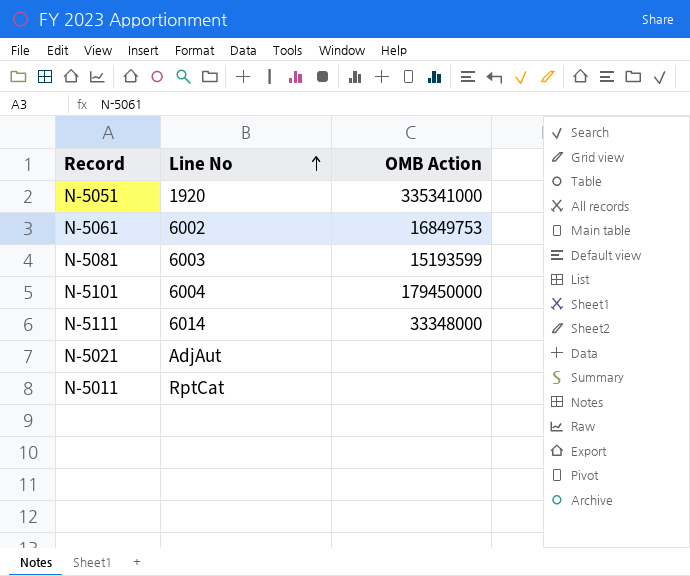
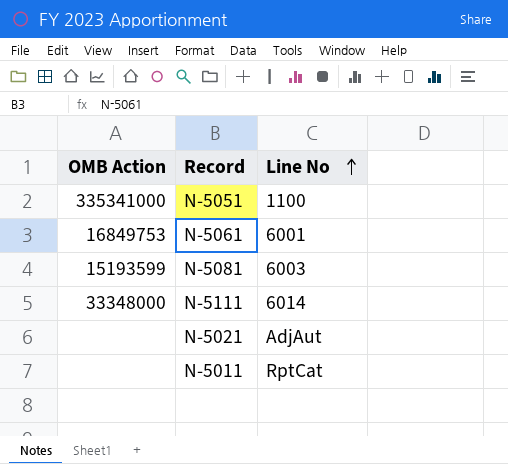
column OMB Action | position: 3 -> 1
row N-5101: 6004 | 179450000 -> none
N-5051 | Line No: 1920 -> 1100
N-5061 | Line No: 6002 -> 6001

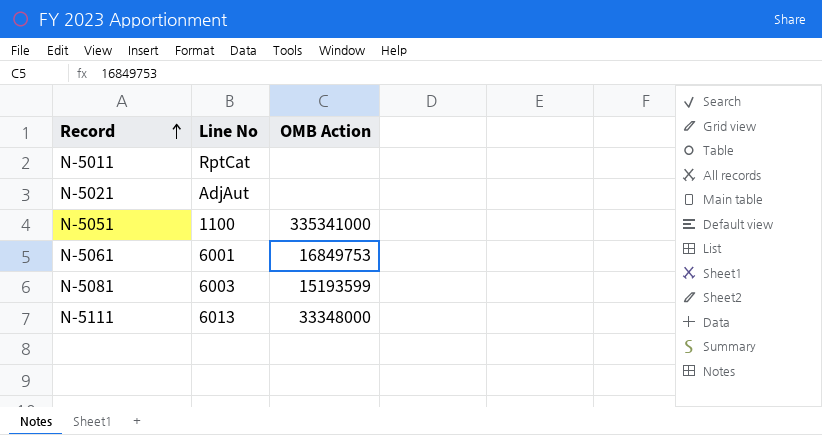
row order: Line No ascending -> Record ascending
column OMB Action | position: 1 -> 3
N-5111 | Line No: 6014 -> 6013

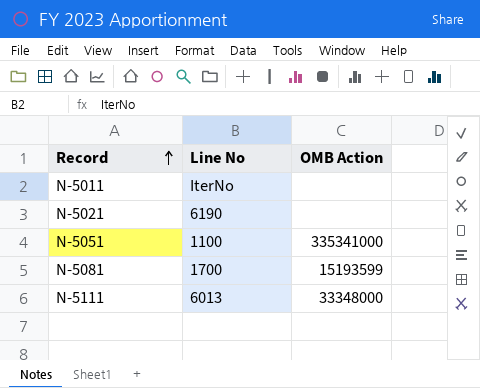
row N-5061: 6001 | 16849753 -> none
N-5011 | Line No: RptCat -> IterNo
N-5021 | Line No: AdjAut -> 6190
N-5081 | Line No: 6003 -> 1700

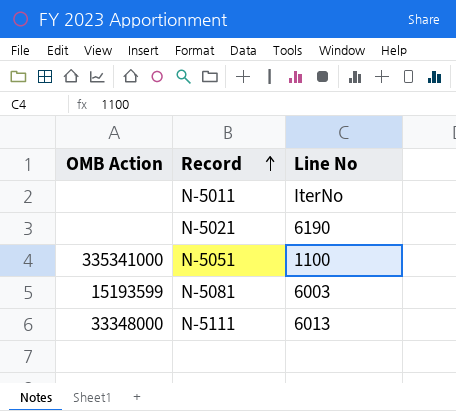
column OMB Action | position: 3 -> 1
N-5081 | Line No: 1700 -> 6003

